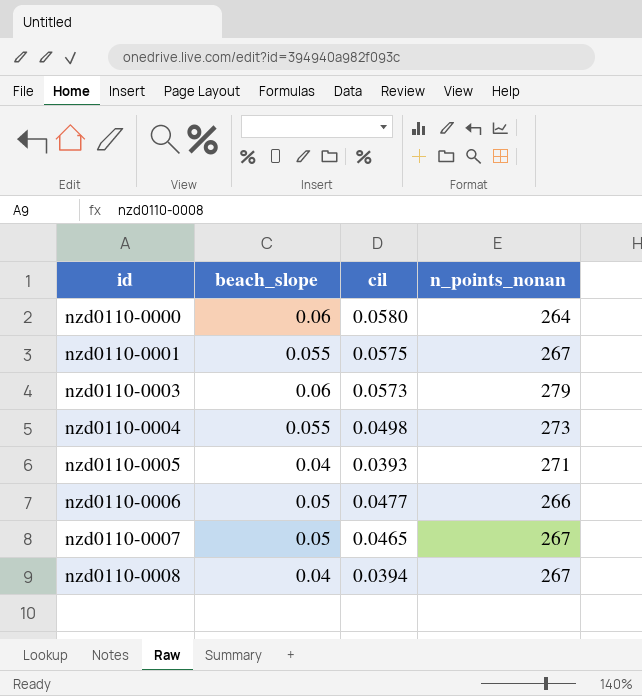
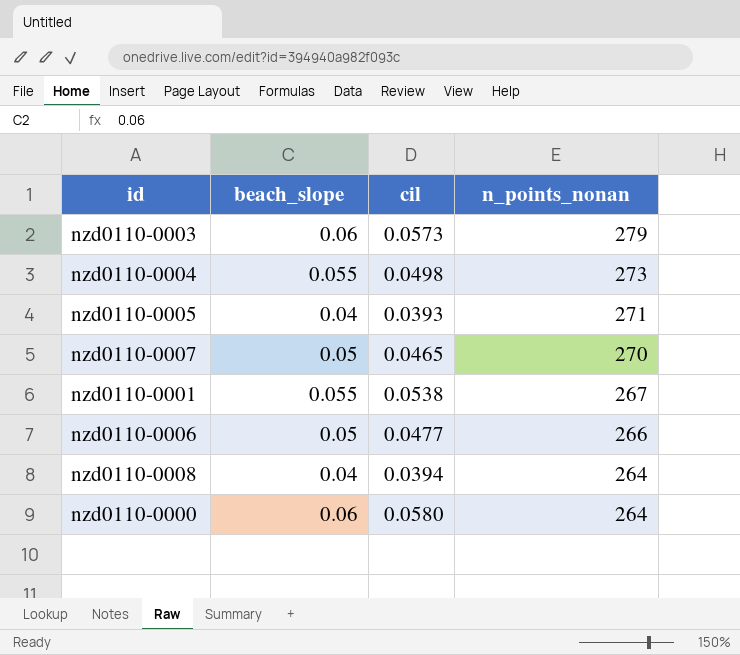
row order: id ascending -> n_points_nonan descending
nzd0110-0007 | n_points_nonan: 267 -> 270
nzd0110-0001 | cil: 0.0575 -> 0.0538
nzd0110-0008 | n_points_nonan: 267 -> 264

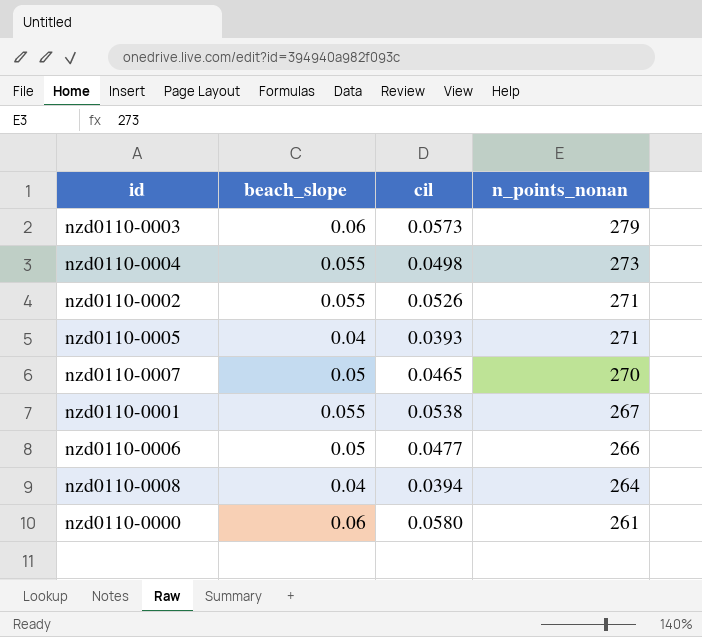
row nzd0110-0002: none -> 0.055 | 0.0526 | 271
nzd0110-0000 | n_points_nonan: 264 -> 261

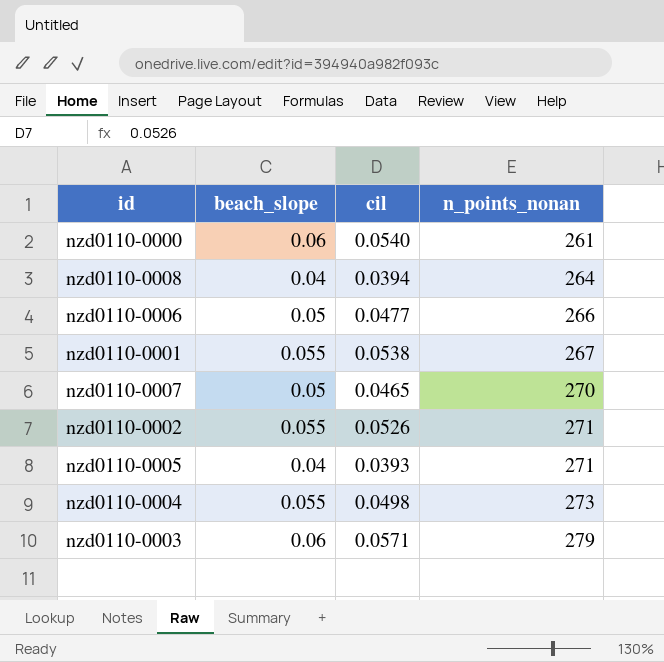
row order: n_points_nonan descending -> n_points_nonan ascending
nzd0110-0000 | cil: 0.0580 -> 0.0540
nzd0110-0003 | cil: 0.0573 -> 0.0571

